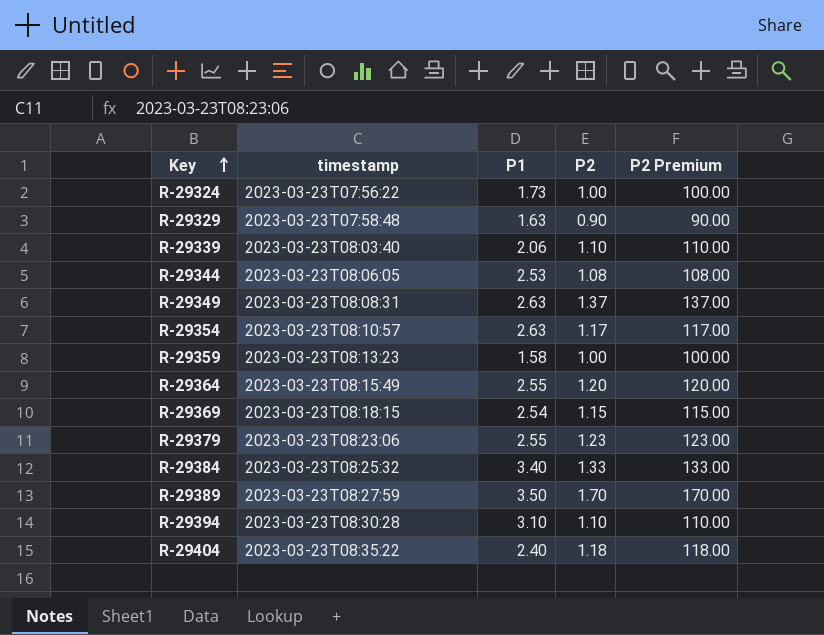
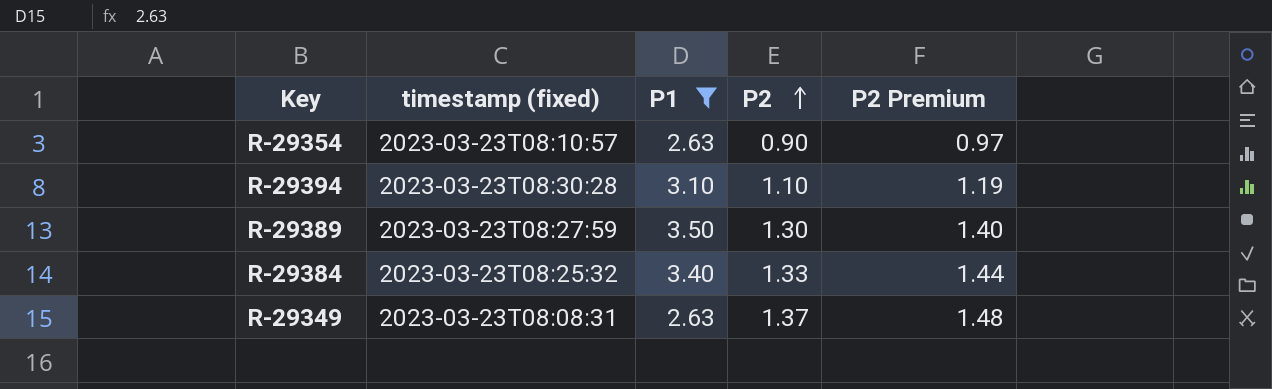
filter: none -> P1 >= 2.63
row order: Key ascending -> P2 ascending
column name: timestamp -> timestamp (fixed)
column P2 Premium | formula: [P2] * 100 -> [P2] * 1.08
R-29354 | P2: 1.17 -> 0.90
R-29389 | P2: 1.70 -> 1.30

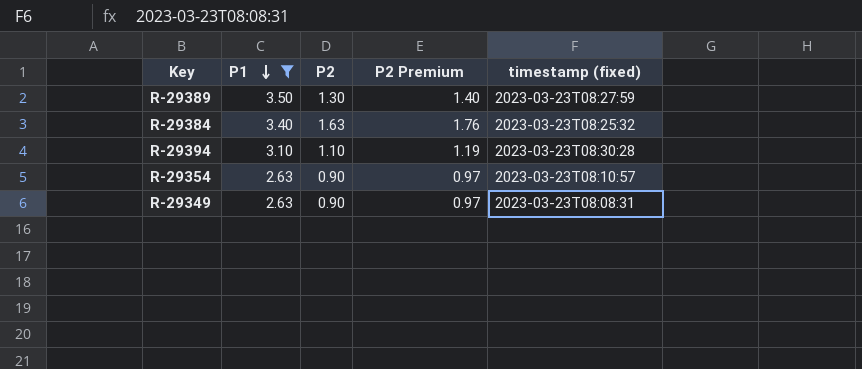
row order: P2 ascending -> P1 descending
column timestamp (fixed) | position: 2 -> 5
R-29384 | P2: 1.33 -> 1.63
R-29384 | P2 Premium: 1.44 -> 1.76
R-29349 | P2: 1.37 -> 0.90
R-29349 | P2 Premium: 1.48 -> 0.97

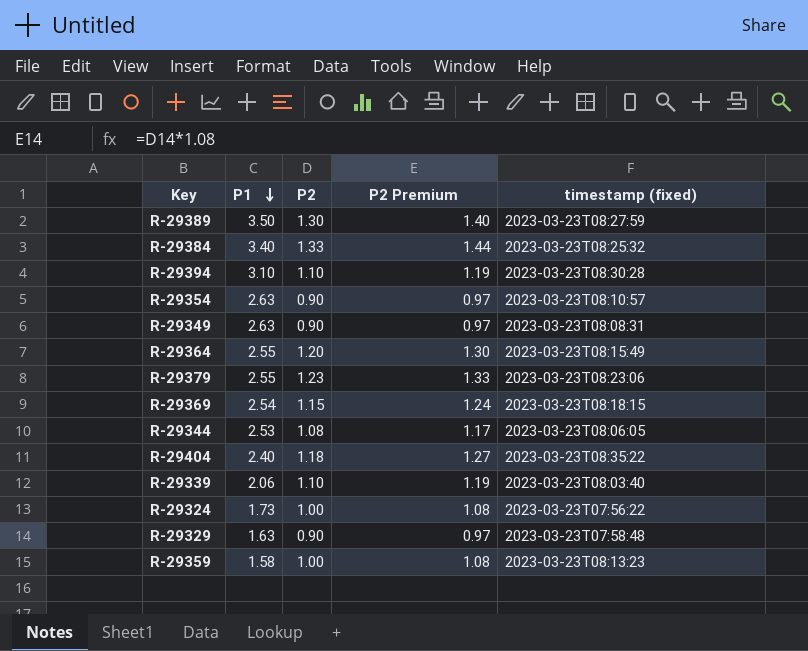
filter: P1 >= 2.63 -> none
R-29384 | P2: 1.63 -> 1.33
R-29384 | P2 Premium: 1.76 -> 1.44

